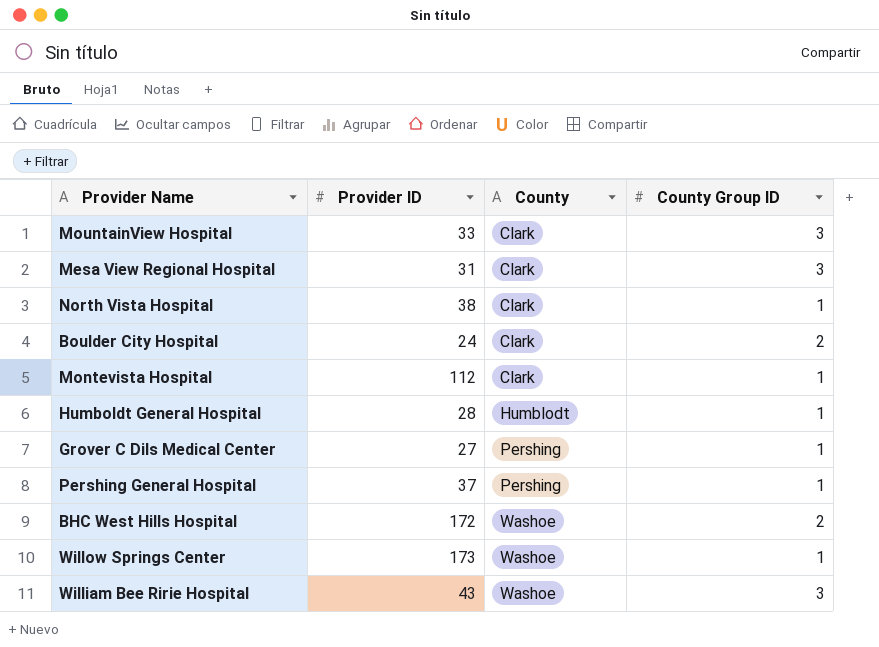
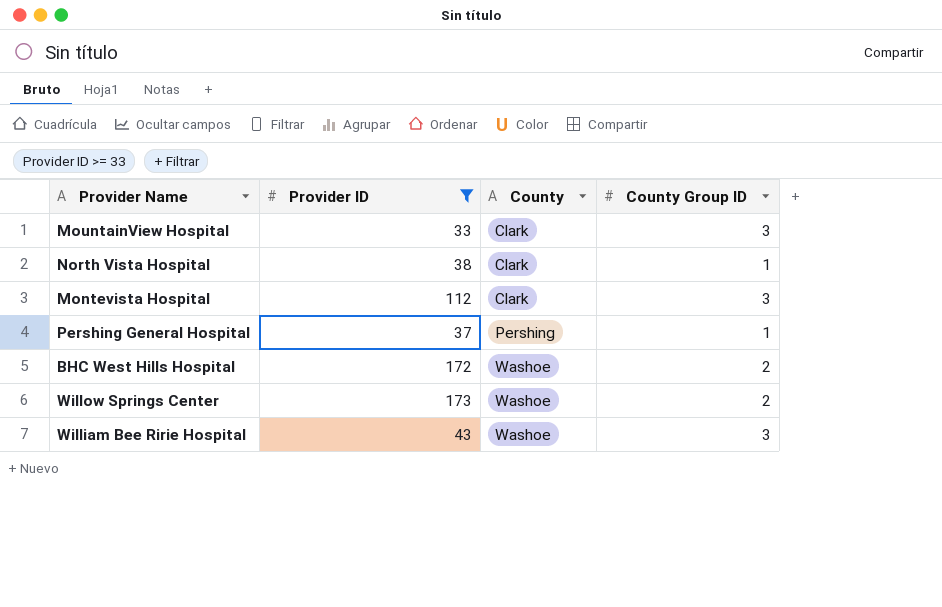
filter: none -> Provider ID >= 33
Montevista Hospital | County Group ID: 1 -> 3
Willow Springs Center | County Group ID: 1 -> 2

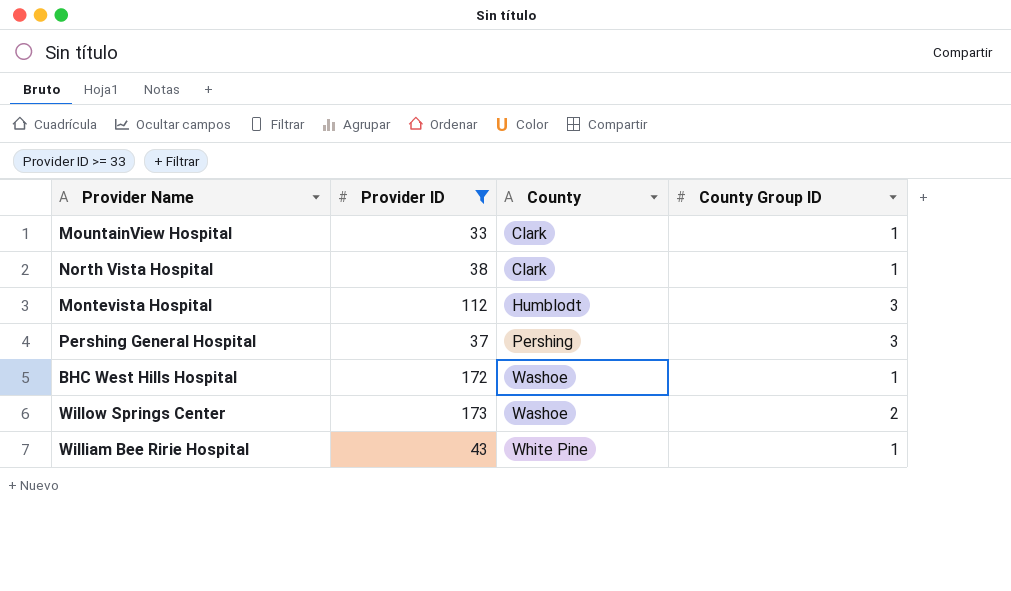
MountainView Hospital | County Group ID: 3 -> 1
Montevista Hospital | County: Clark -> Humblodt
Pershing General Hospital | County Group ID: 1 -> 3
BHC West Hills Hospital | County Group ID: 2 -> 1
William Bee Ririe Hospital | County: Washoe -> White Pine
William Bee Ririe Hospital | County Group ID: 3 -> 1

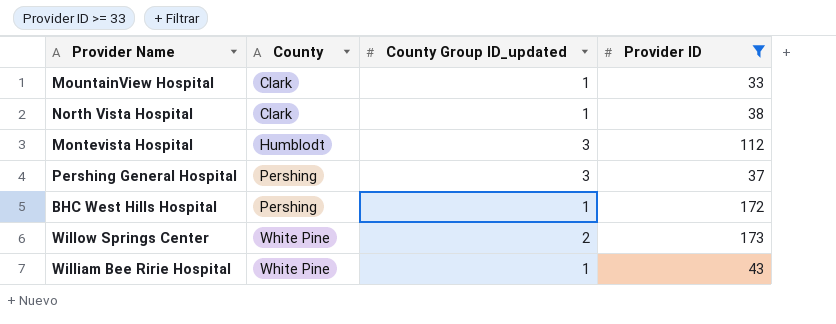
column name: County Group ID -> County Group ID_updated
column Provider ID | position: 2 -> 4
BHC West Hills Hospital | County: Washoe -> Pershing
Willow Springs Center | County: Washoe -> White Pine

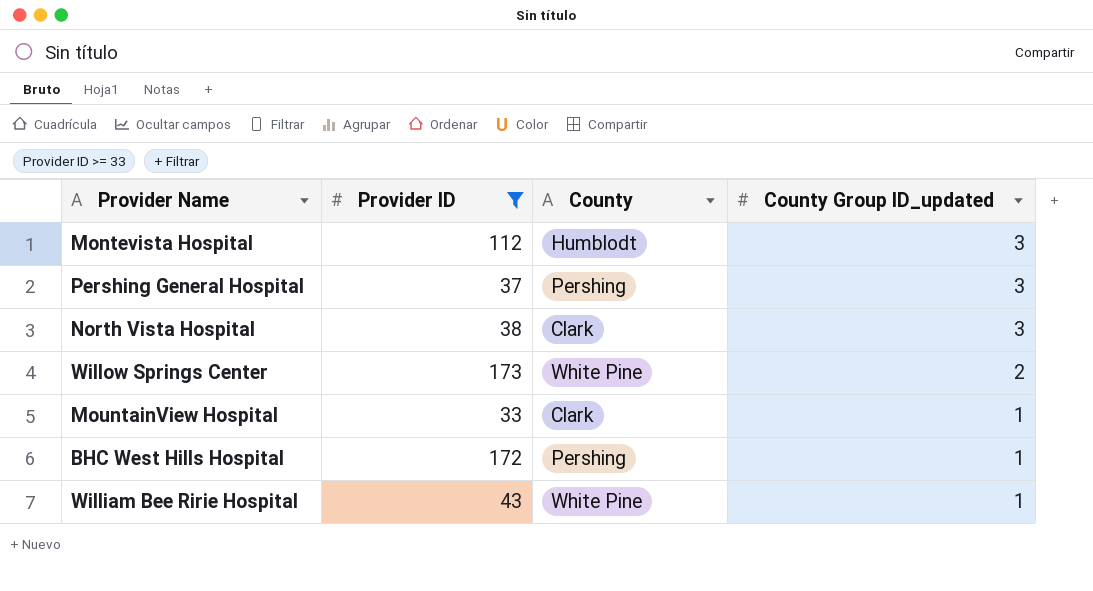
row order: County ascending -> County Group ID_updated descending
column Provider ID | position: 4 -> 2
North Vista Hospital | County Group ID_updated: 1 -> 3

